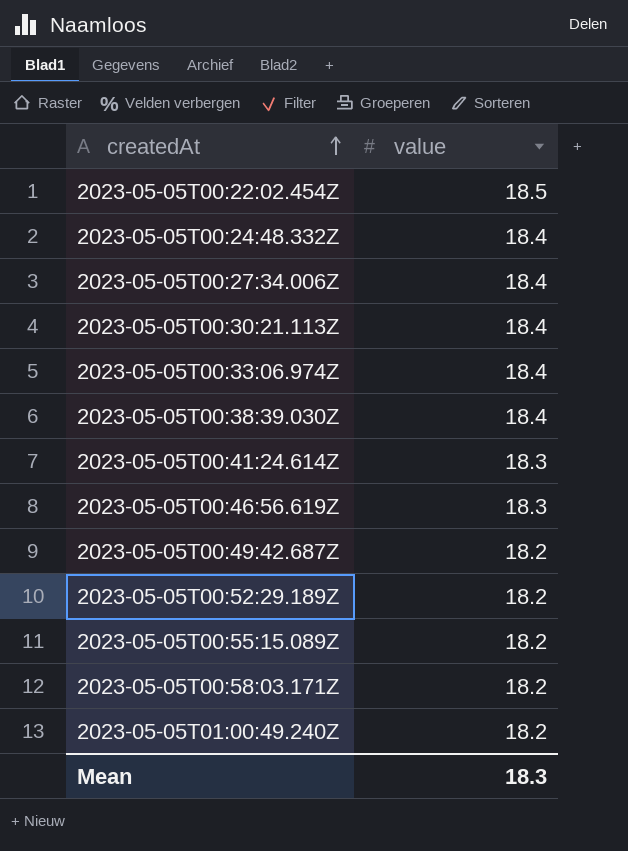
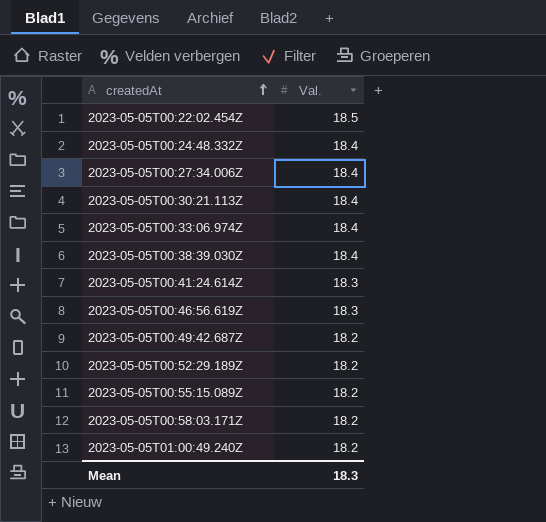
column name: value -> Val.

